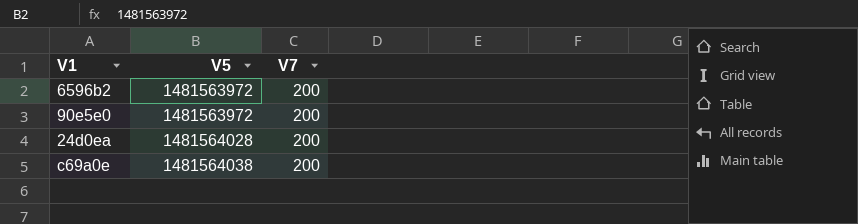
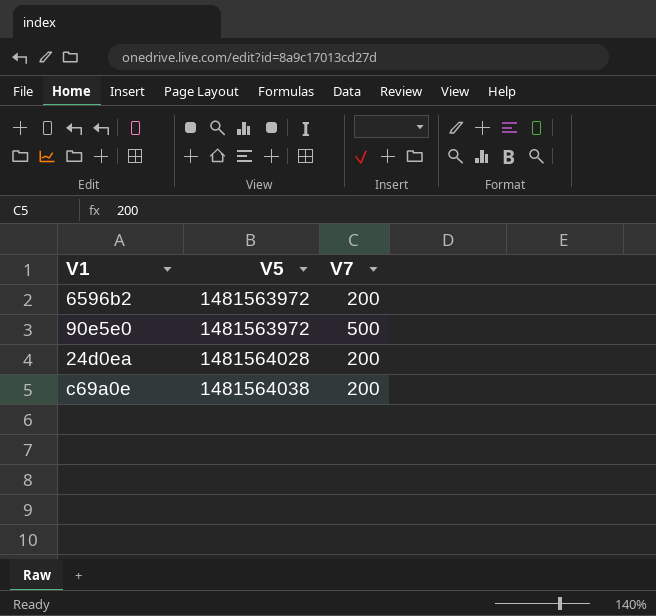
90e5e0 | V7: 200 -> 500

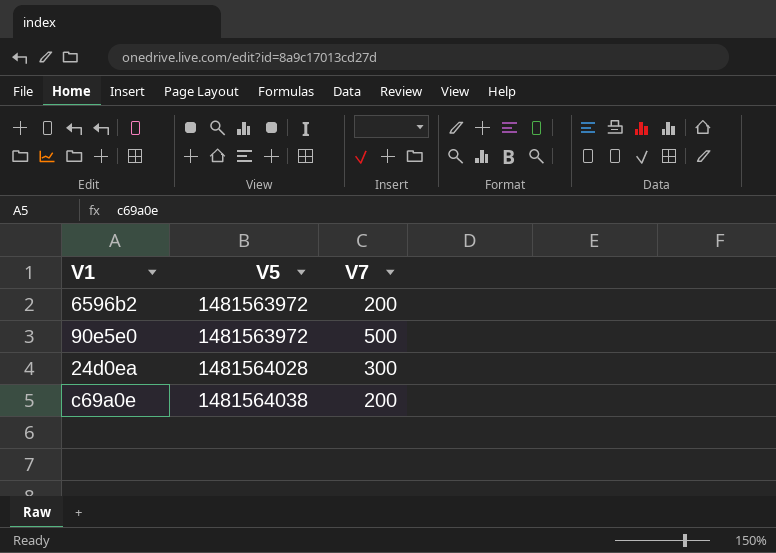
24d0ea | V7: 200 -> 300

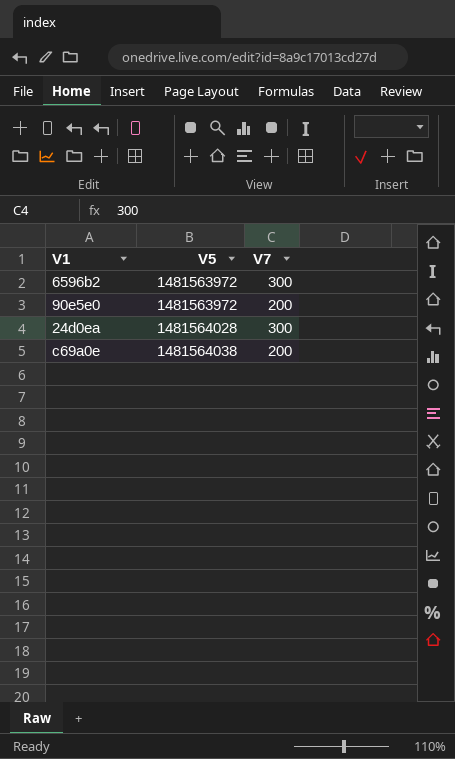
6596b2 | V7: 200 -> 300
90e5e0 | V7: 500 -> 200

